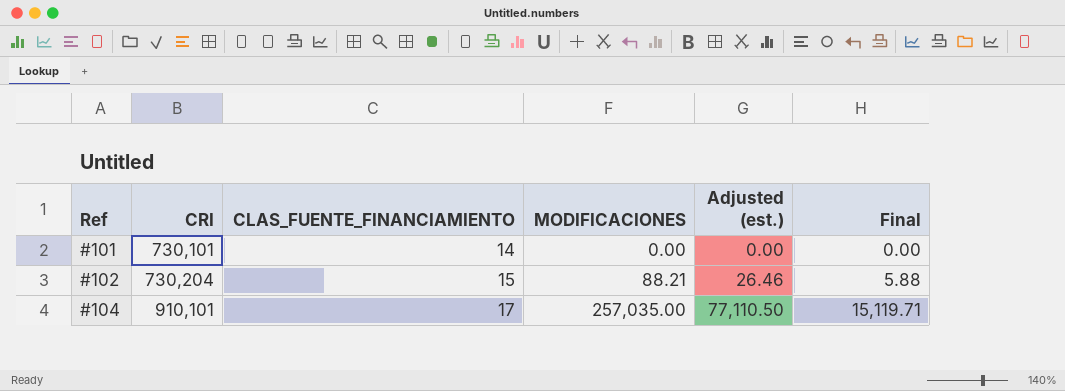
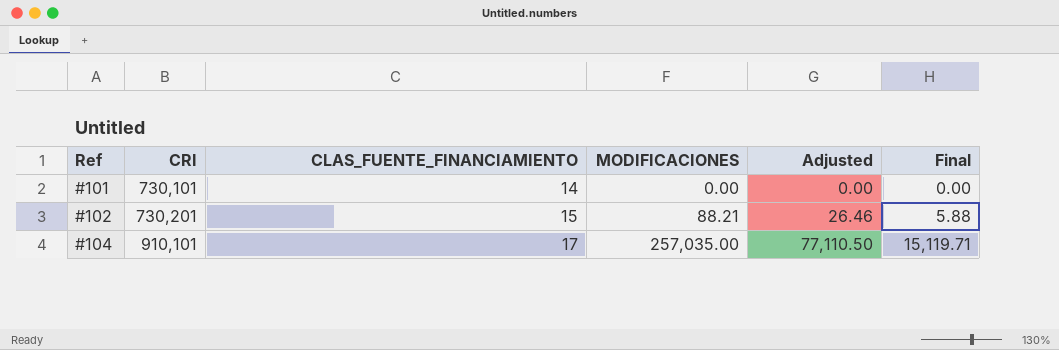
column name: Adjusted (est.) -> Adjusted
#102 | CRI: 730,204 -> 730,201

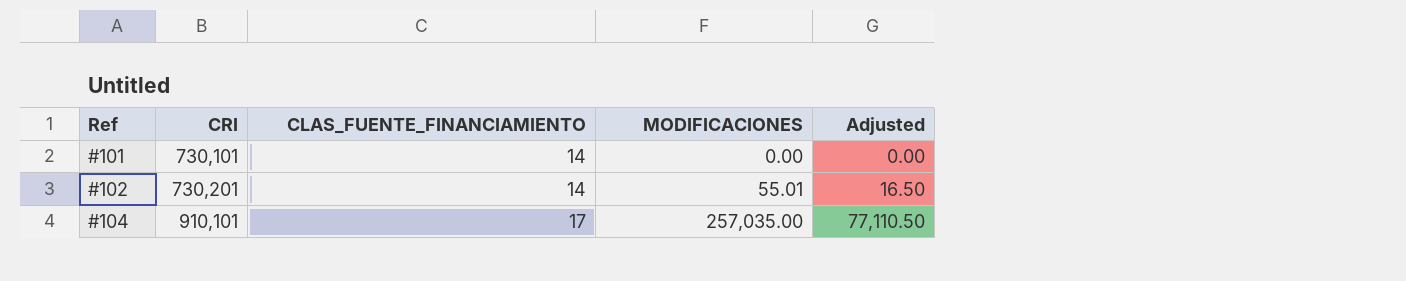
column Final | formula: [MODIFICACIONES] / [CLAS_FUENTE_FINANCIAMIENTO] -> none
#102 | CLAS_FUENTE_FINANCIAMIENTO: 15 -> 14
#102 | MODIFICACIONES: 88.21 -> 55.01
#102 | Adjusted: 26.46 -> 16.50

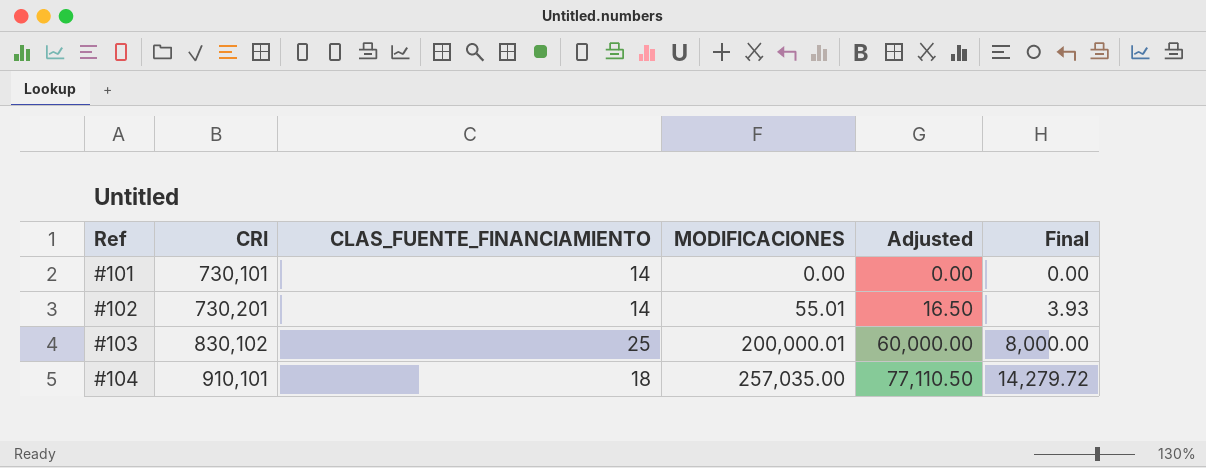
column Final | formula: none -> [MODIFICACIONES] / [CLAS_FUENTE_FINANCIAMIENTO]
row #103: none -> 830,102 | 25 | 200,000.01 | 60,000.00 | 8,000.00
#104 | CLAS_FUENTE_FINANCIAMIENTO: 17 -> 18

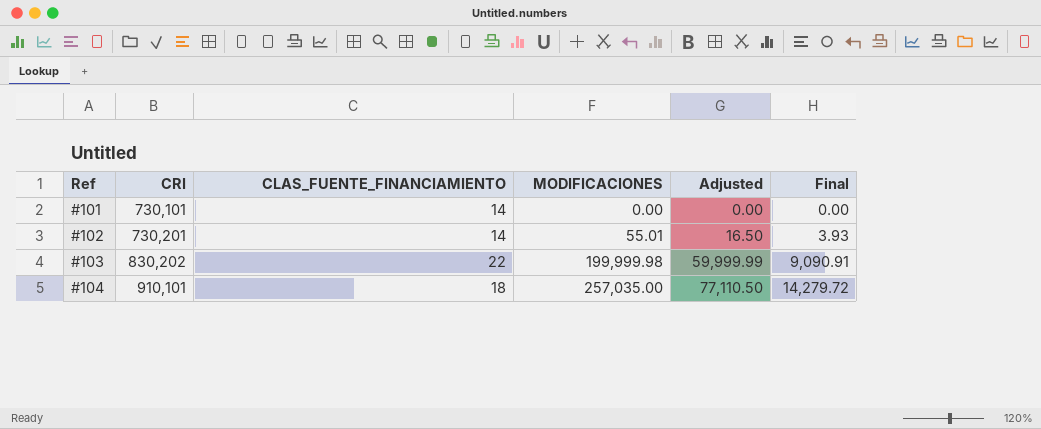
#103 | CRI: 830,102 -> 830,202
#103 | CLAS_FUENTE_FINANCIAMIENTO: 25 -> 22
#103 | MODIFICACIONES: 200,000.01 -> 199,999.98
#103 | Adjusted: 60,000.00 -> 59,999.99
#103 | Final: 8,000.00 -> 9,090.91

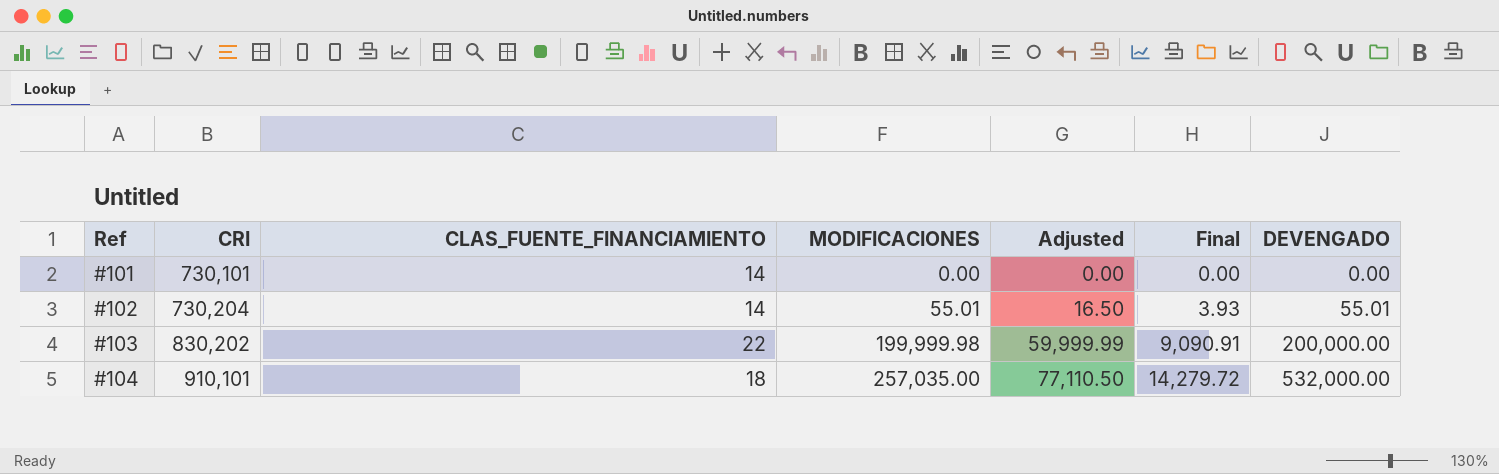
column DEVENGADO | position: none -> 7
#102 | CRI: 730,201 -> 730,204

